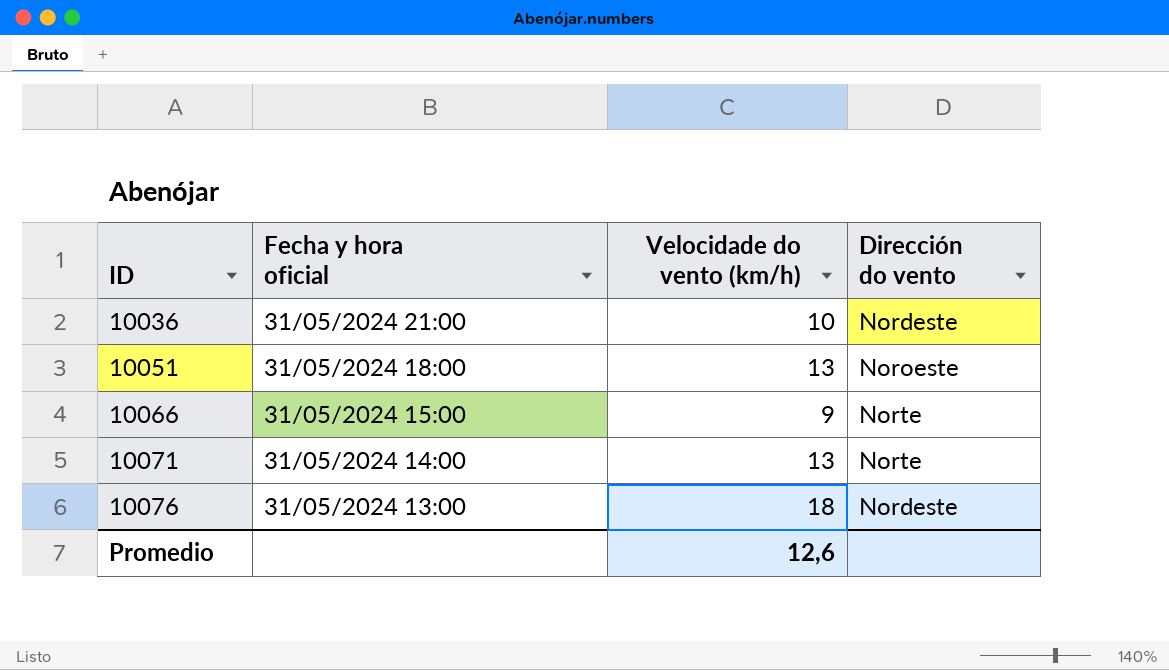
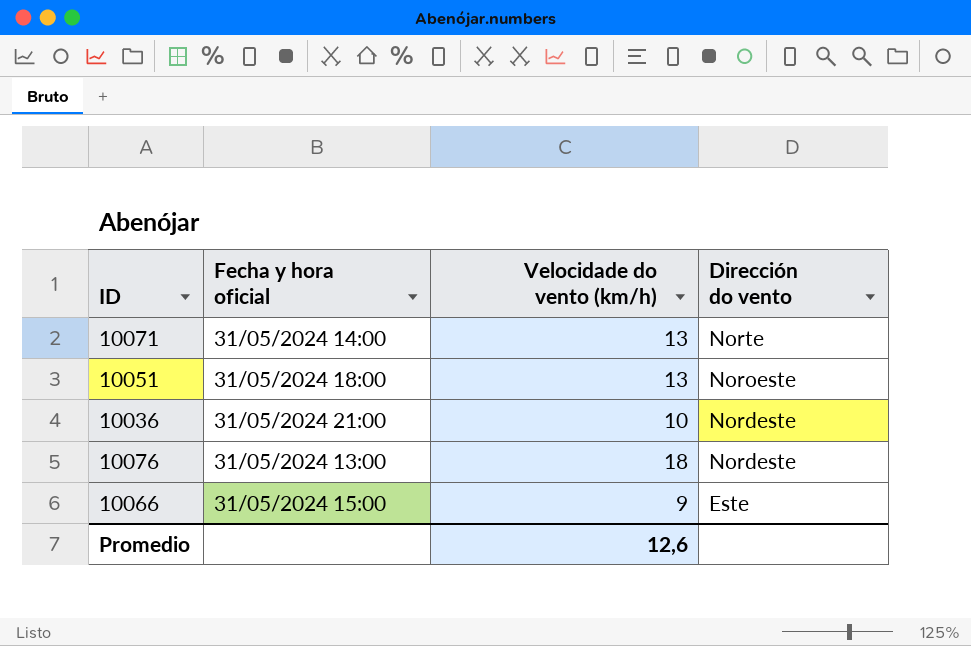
row order: ID ascending -> Dirección do vento descending
10066 | Dirección do vento: Norte -> Este

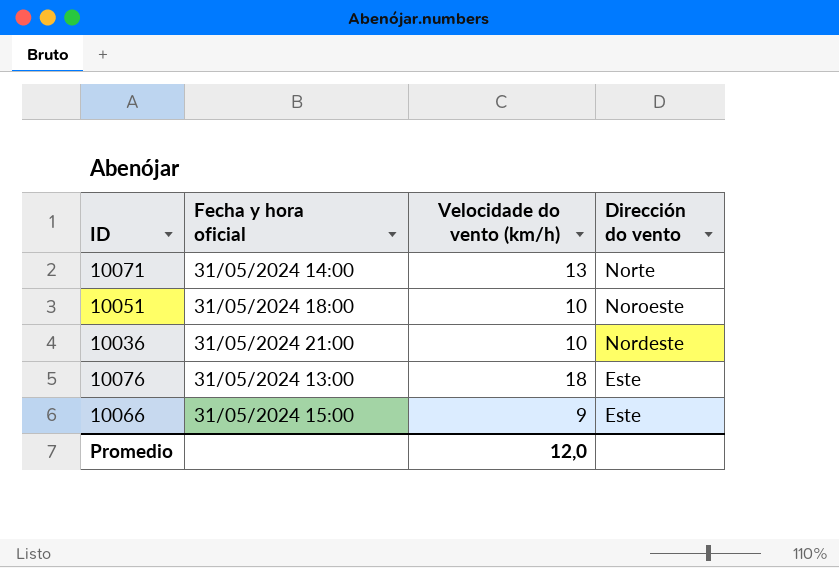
10051 | Velocidade do vento (km/h): 13 -> 10
10076 | Dirección do vento: Nordeste -> Este
Promedio | Velocidade do vento (km/h): 12,6 -> 12,0

